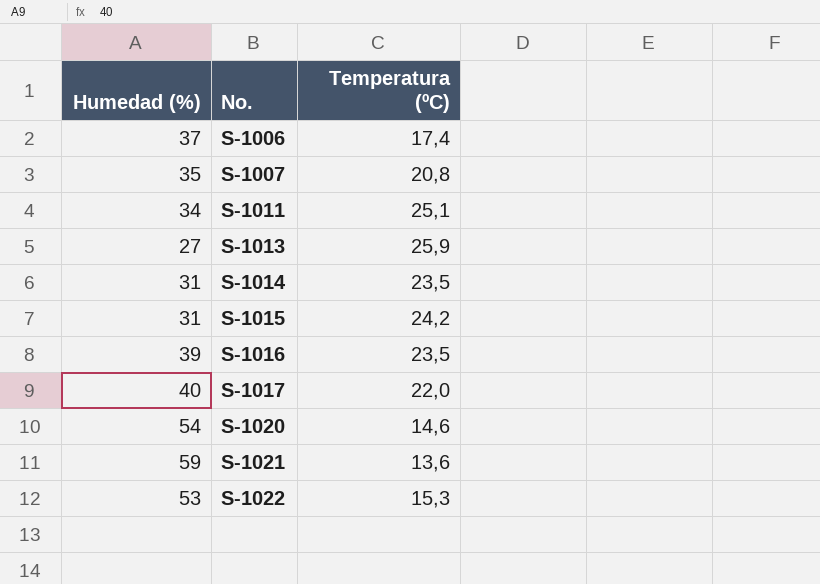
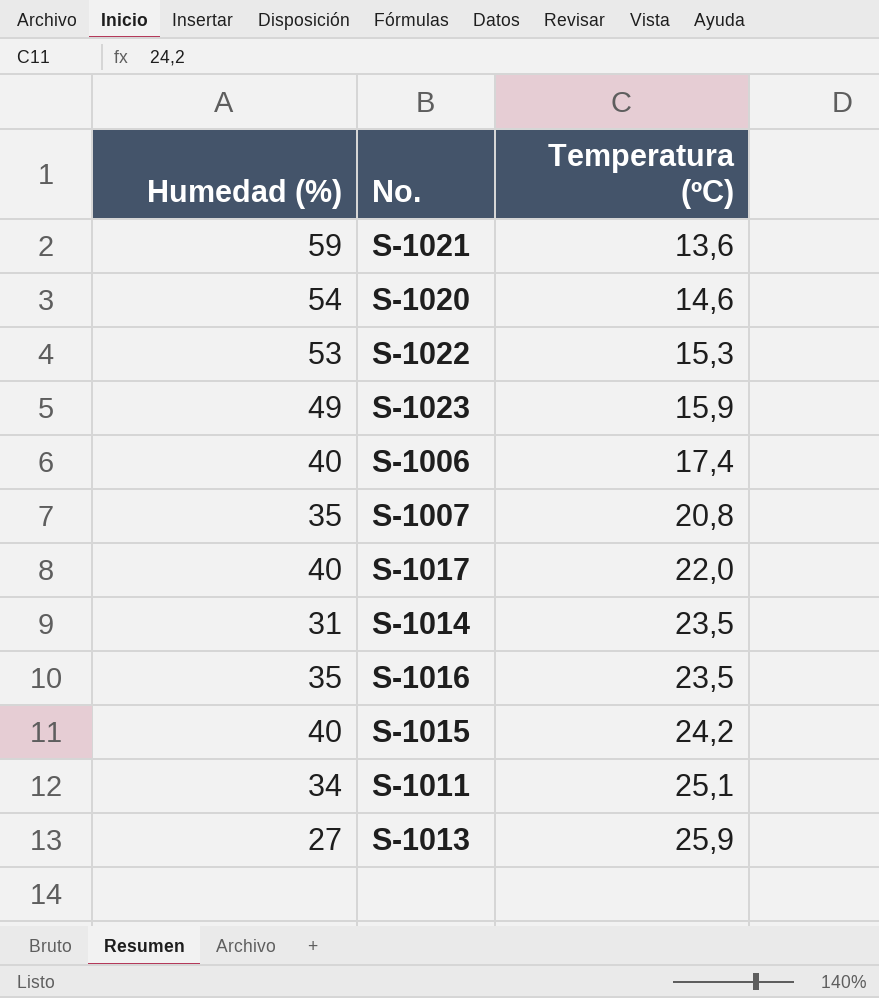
row order: No. ascending -> Temperatura (ºC) ascending
row S-1023: none -> 49 | 15,9
S-1006 | Humedad (%): 37 -> 40
S-1016 | Humedad (%): 39 -> 35
S-1015 | Humedad (%): 31 -> 40

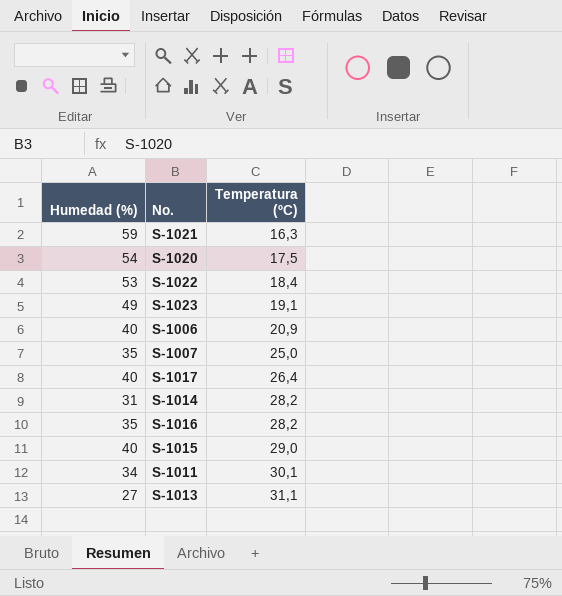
S-1021 | Temperatura (ºC): 13,6 -> 16,3
S-1020 | Temperatura (ºC): 14,6 -> 17,5
S-1022 | Temperatura (ºC): 15,3 -> 18,4
S-1023 | Temperatura (ºC): 15,9 -> 19,1
S-1006 | Temperatura (ºC): 17,4 -> 20,9
S-1007 | Temperatura (ºC): 20,8 -> 25,0
S-1017 | Temperatura (ºC): 22,0 -> 26,4
S-1014 | Temperatura (ºC): 23,5 -> 28,2
S-1016 | Temperatura (ºC): 23,5 -> 28,2
S-1015 | Temperatura (ºC): 24,2 -> 29,0
S-1011 | Temperatura (ºC): 25,1 -> 30,1
S-1013 | Temperatura (ºC): 25,9 -> 31,1

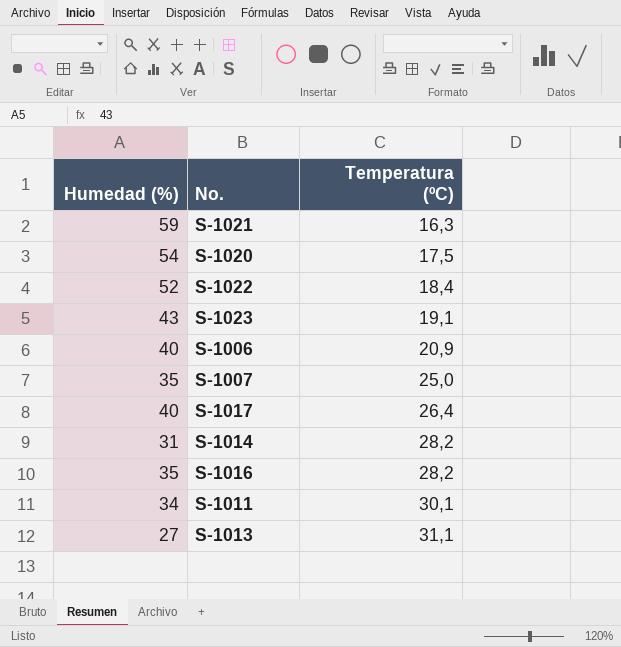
row S-1015: 40 | 29,0 -> none
S-1022 | Humedad (%): 53 -> 52
S-1023 | Humedad (%): 49 -> 43

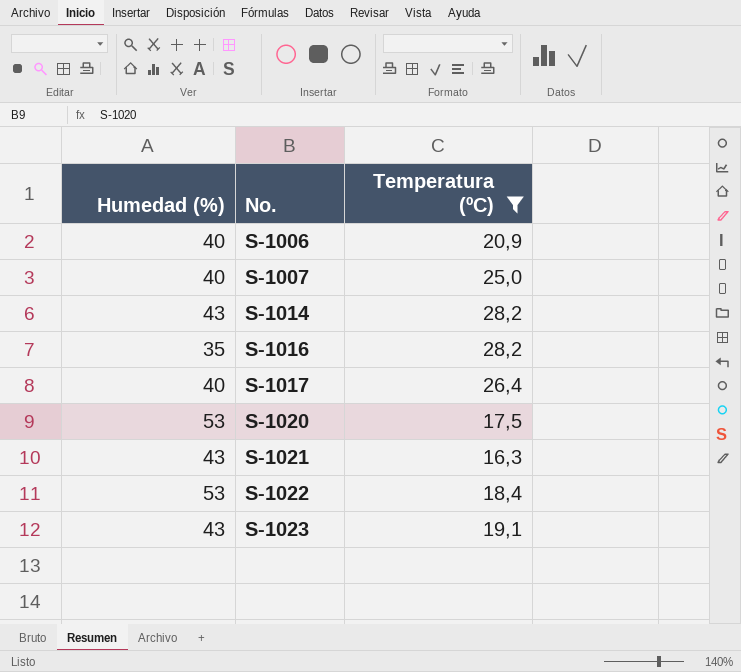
filter: none -> Temperatura (ºC) <= 28,2
row order: Temperatura (ºC) ascending -> No. ascending
S-1007 | Humedad (%): 35 -> 40
S-1014 | Humedad (%): 31 -> 43
S-1020 | Humedad (%): 54 -> 53
S-1021 | Humedad (%): 59 -> 43
S-1022 | Humedad (%): 52 -> 53

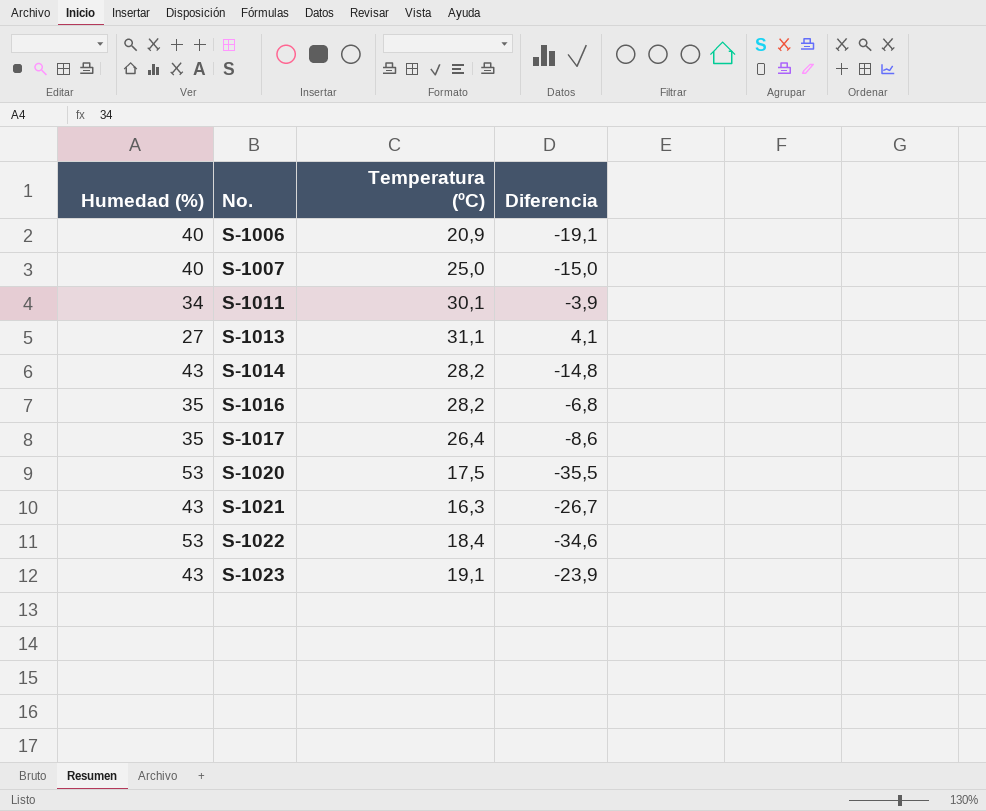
filter: Temperatura (ºC) <= 28,2 -> none
column Diferencia | formula: none -> [Temperatura (ºC)] - [Humedad (%)]
S-1017 | Humedad (%): 40 -> 35

